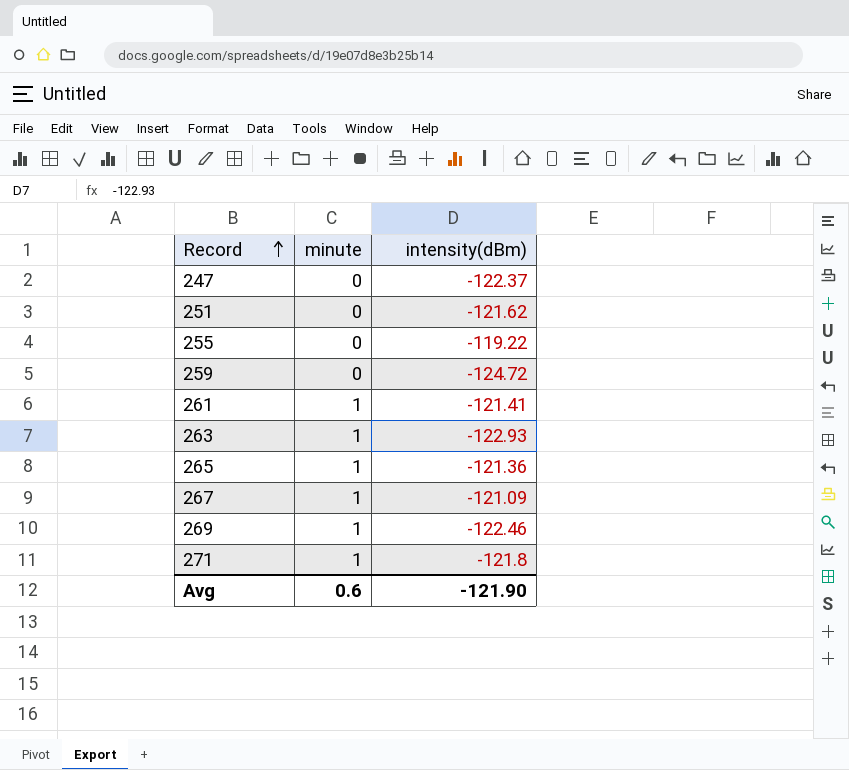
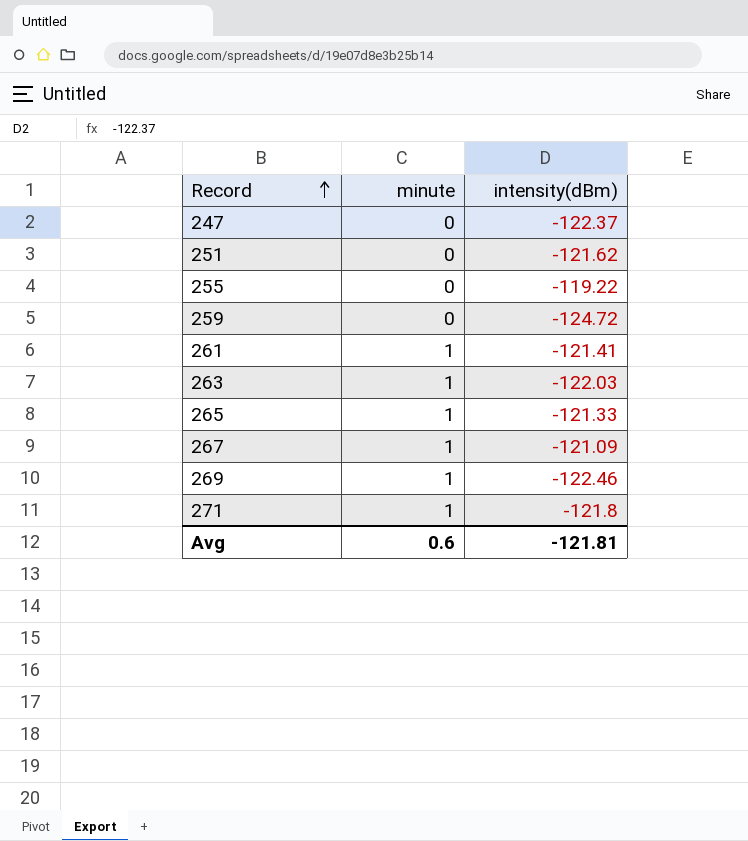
263 | intensity(dBm): -122.93 -> -122.03
265 | intensity(dBm): -121.36 -> -121.33
Avg | intensity(dBm): -121.90 -> -121.81

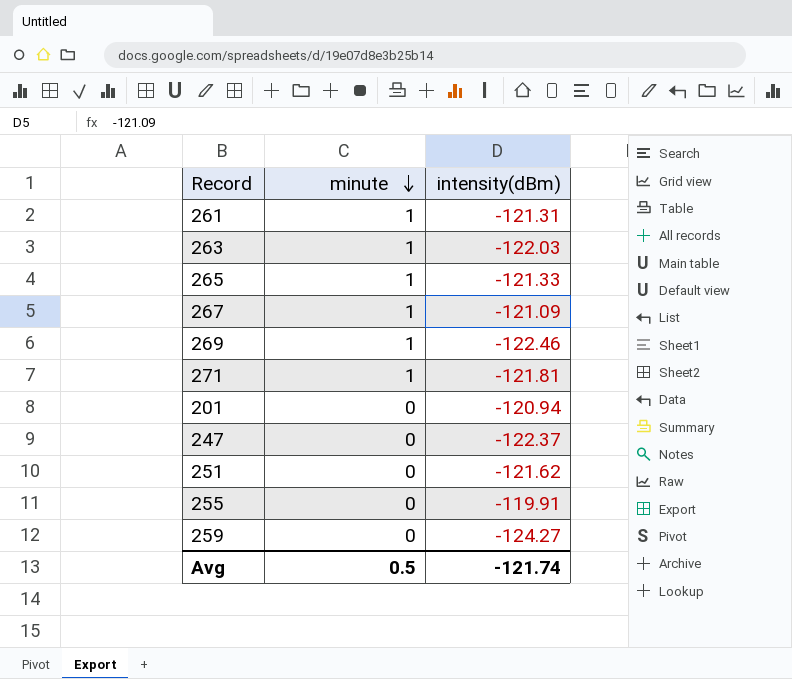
row order: Record ascending -> minute descending
261 | intensity(dBm): -121.41 -> -121.31
271 | intensity(dBm): -121.8 -> -121.81
row 201: none -> 0 | -120.94
255 | intensity(dBm): -119.22 -> -119.91
259 | intensity(dBm): -124.72 -> -124.27
Avg | minute: 0.6 -> 0.5
Avg | intensity(dBm): -121.81 -> -121.74

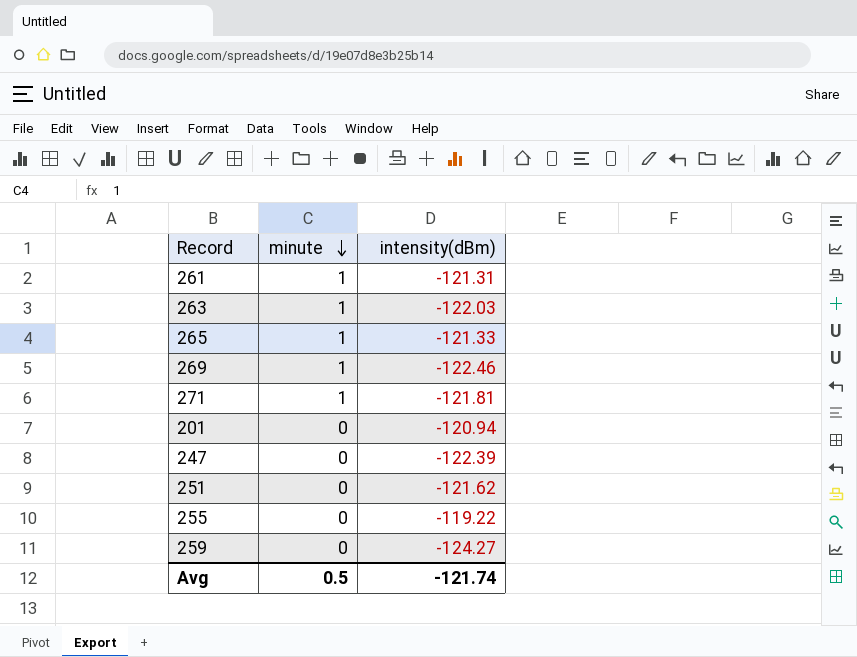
row 267: 1 | -121.09 -> none
247 | intensity(dBm): -122.37 -> -122.39
255 | intensity(dBm): -119.91 -> -119.22

